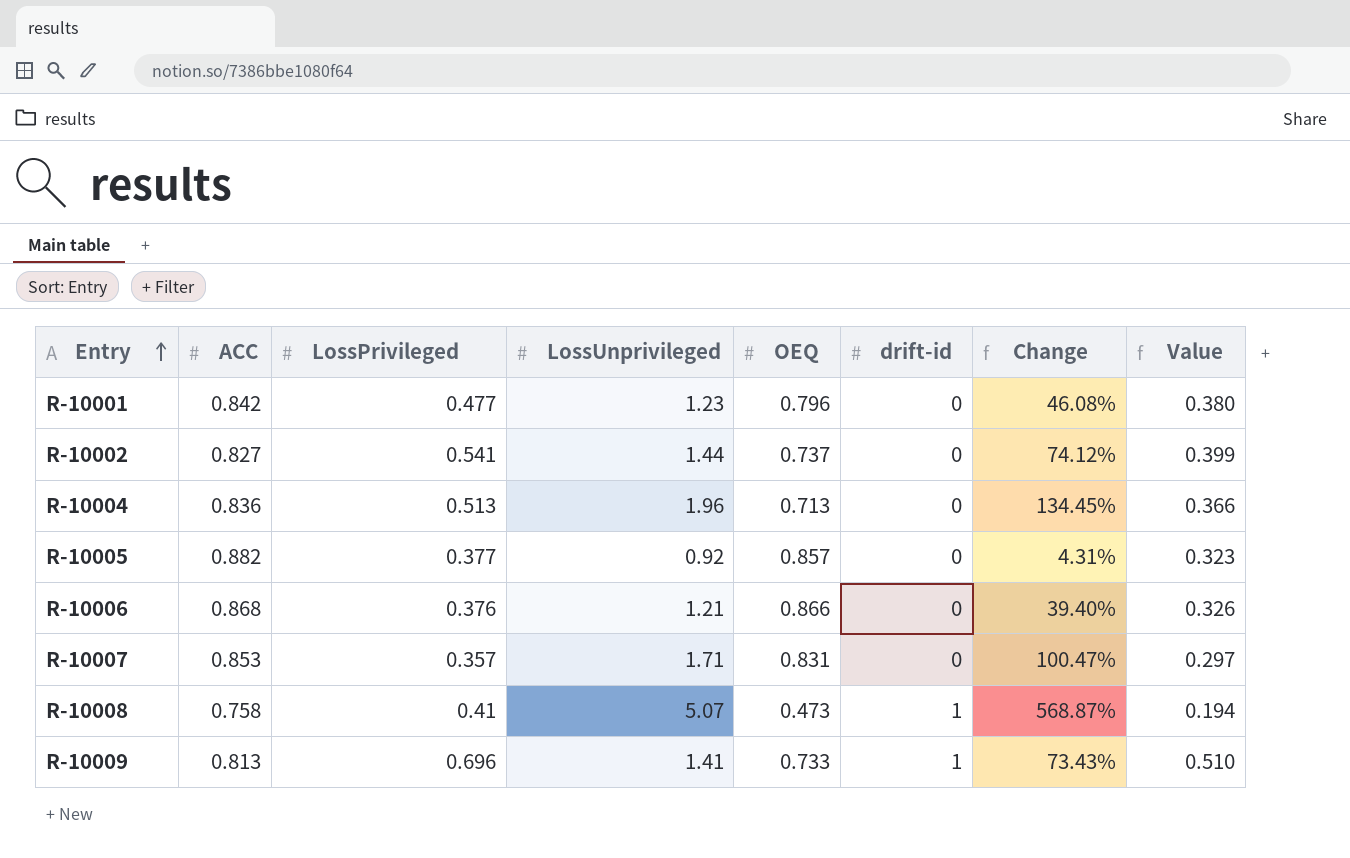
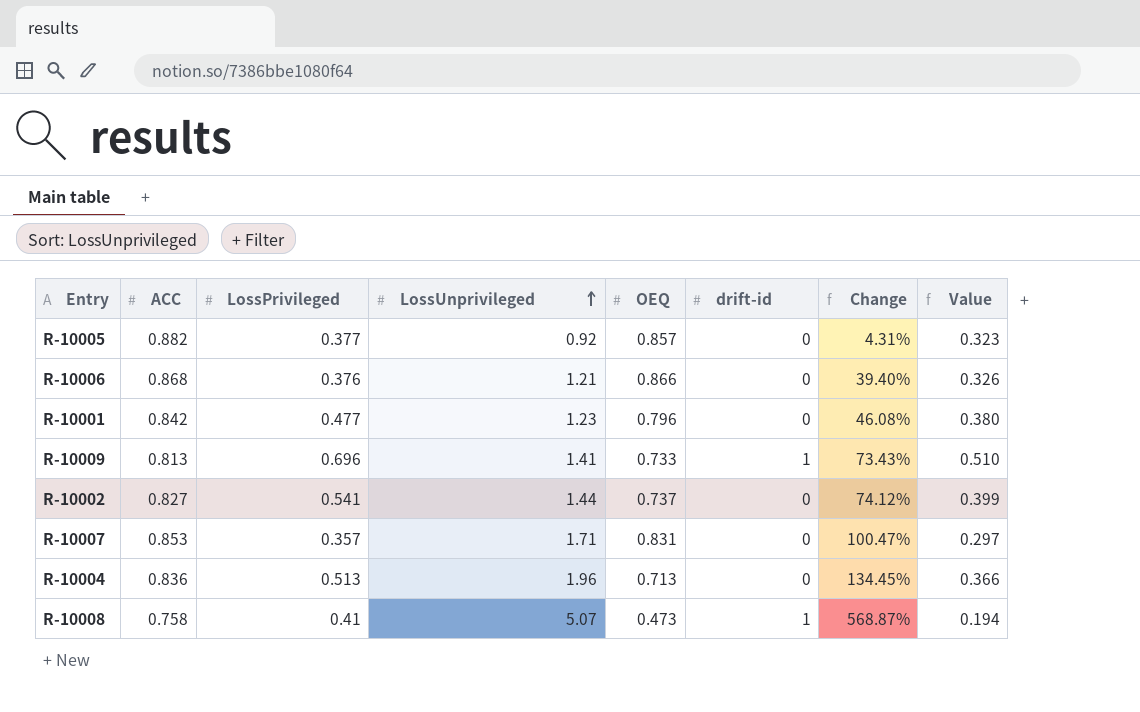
row order: Entry ascending -> LossUnprivileged ascending

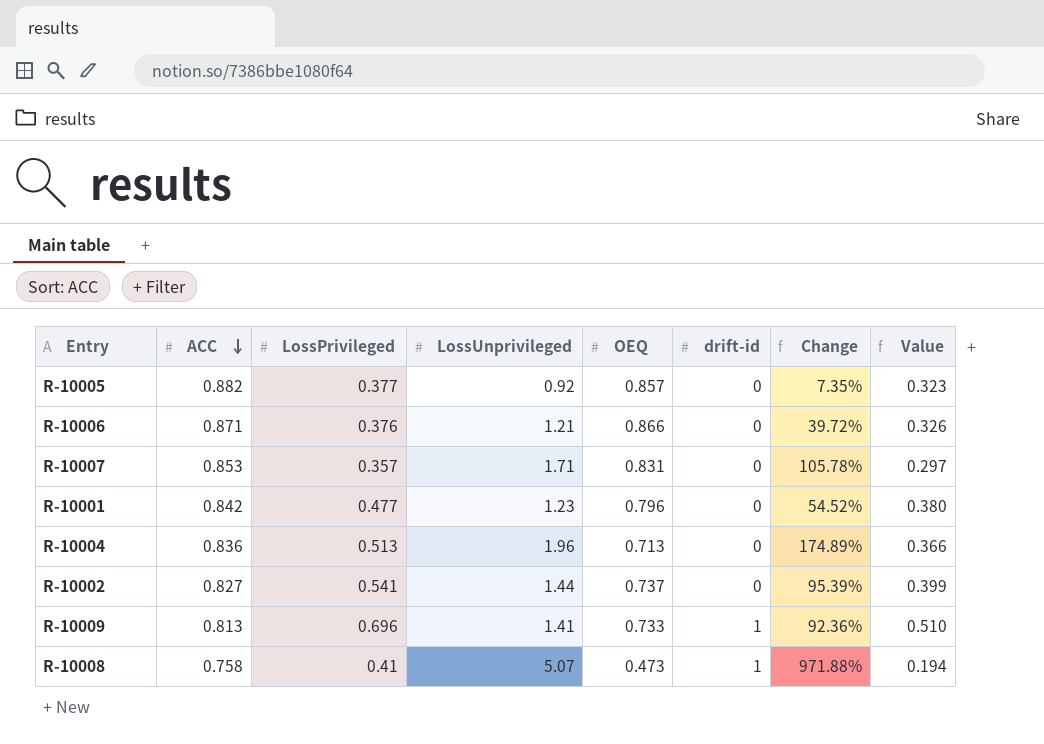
row order: LossUnprivileged ascending -> ACC descending
column Change | formula: ([LossUnprivileged] - [ACC]) / [ACC] -> ([LossUnprivileged] - [OEQ]) / [OEQ]
R-10006 | ACC: 0.868 -> 0.871

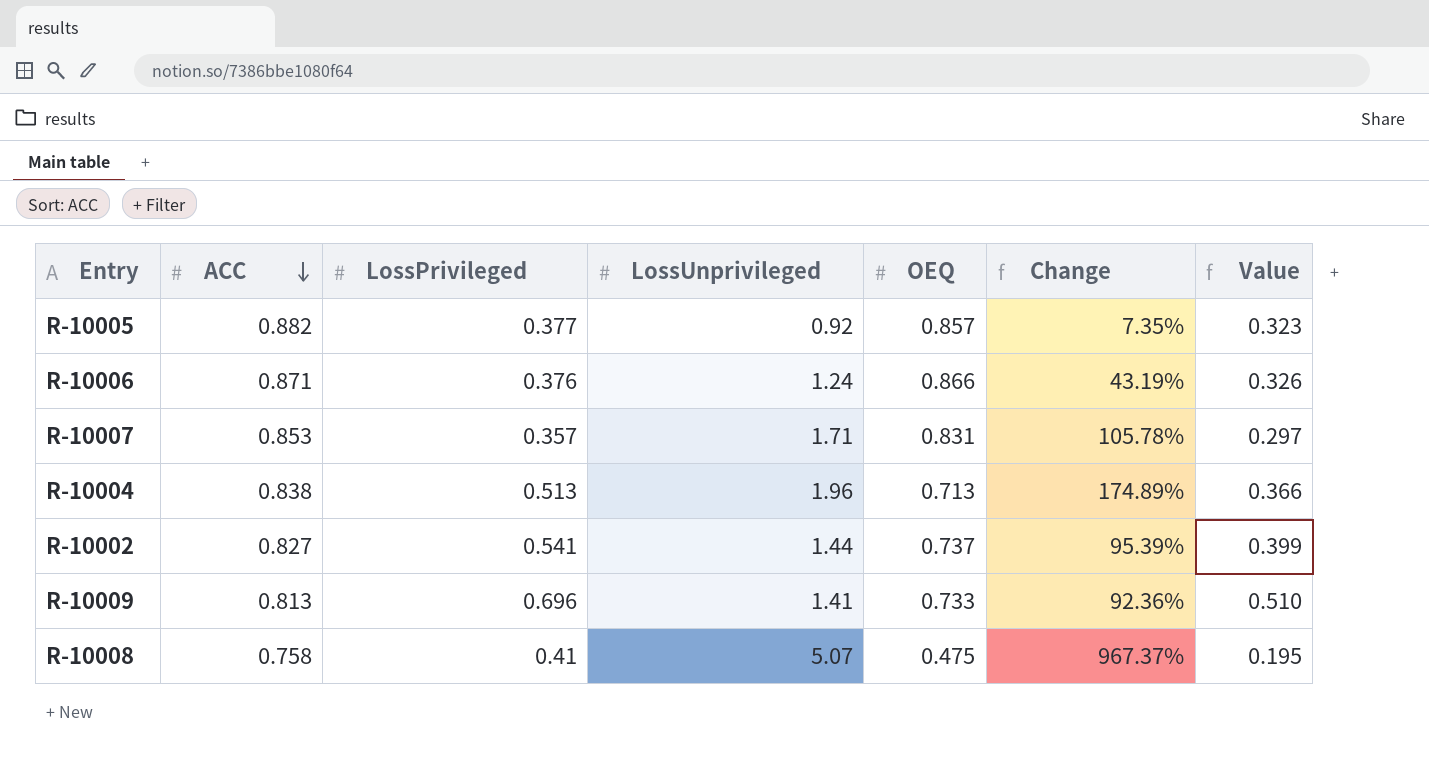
column drift-id | position: 6 -> none
row R-10001: 0.842 | 0.477 | 1.23 | 0.796 | 0 | 54.52% | 0.380 -> none
R-10006 | LossUnprivileged: 1.21 -> 1.24
R-10006 | Change: 39.72% -> 43.19%
R-10004 | ACC: 0.836 -> 0.838
R-10008 | OEQ: 0.473 -> 0.475
R-10008 | Change: 971.88% -> 967.37%
R-10008 | Value: 0.194 -> 0.195

